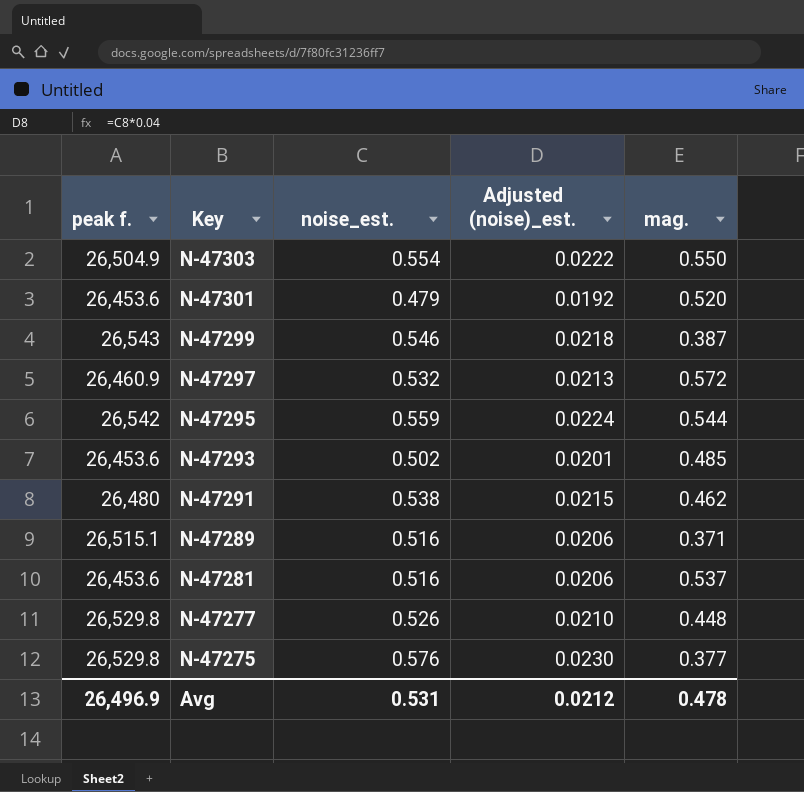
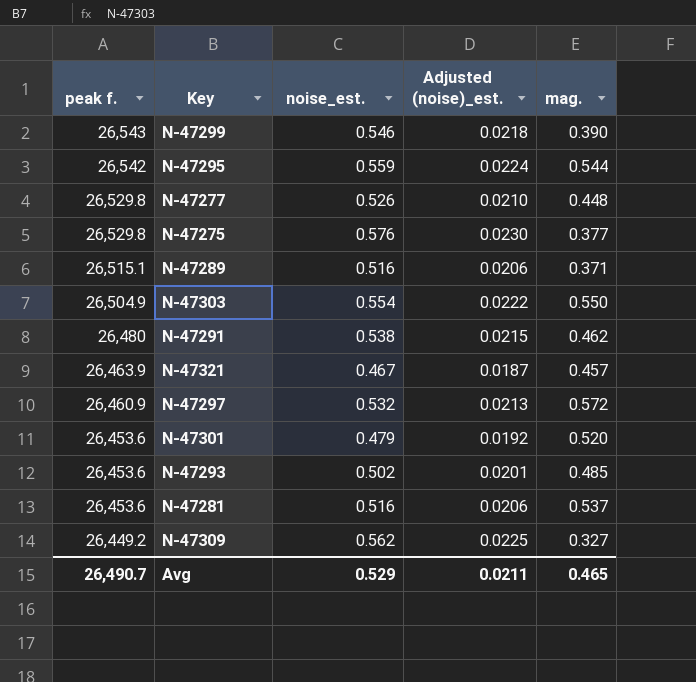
row order: Key descending -> peak f. descending
N-47299 | mag.: 0.387 -> 0.390
row N-47321: none -> 26,463.9 | 0.467 | 0.0187 | 0.457
row N-47309: none -> 26,449.2 | 0.562 | 0.0225 | 0.327
Avg | peak f.: 26,496.9 -> 26,490.7
Avg | noise_est.: 0.531 -> 0.529
Avg | Adjusted (noise)_est.: 0.0212 -> 0.0211
Avg | mag.: 0.478 -> 0.465

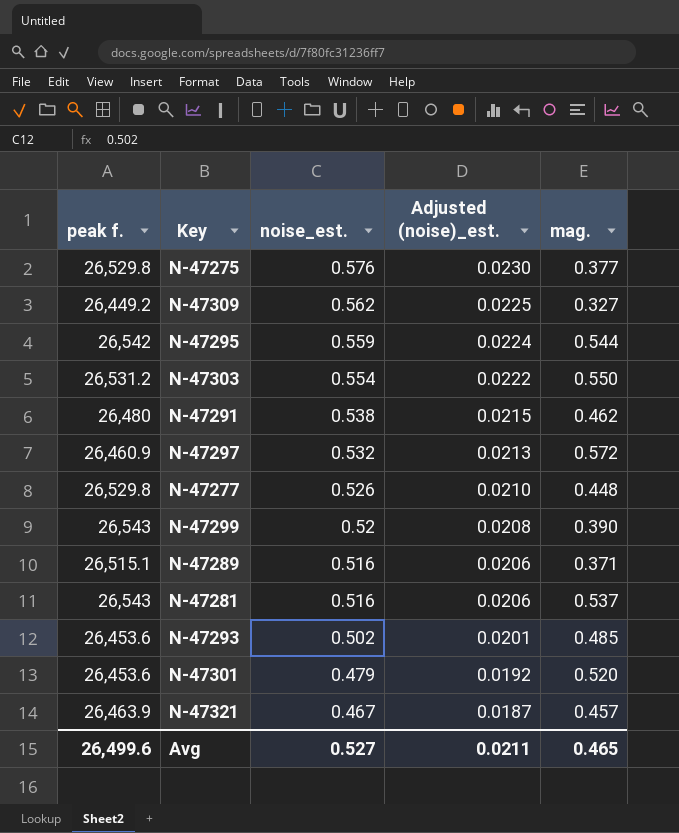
row order: peak f. descending -> noise_est. descending
N-47303 | peak f.: 26,504.9 -> 26,531.2
N-47299 | noise_est.: 0.546 -> 0.52
N-47299 | Adjusted (noise)_est.: 0.0218 -> 0.0208
N-47281 | peak f.: 26,453.6 -> 26,543
Avg | peak f.: 26,490.7 -> 26,499.6
Avg | noise_est.: 0.529 -> 0.527

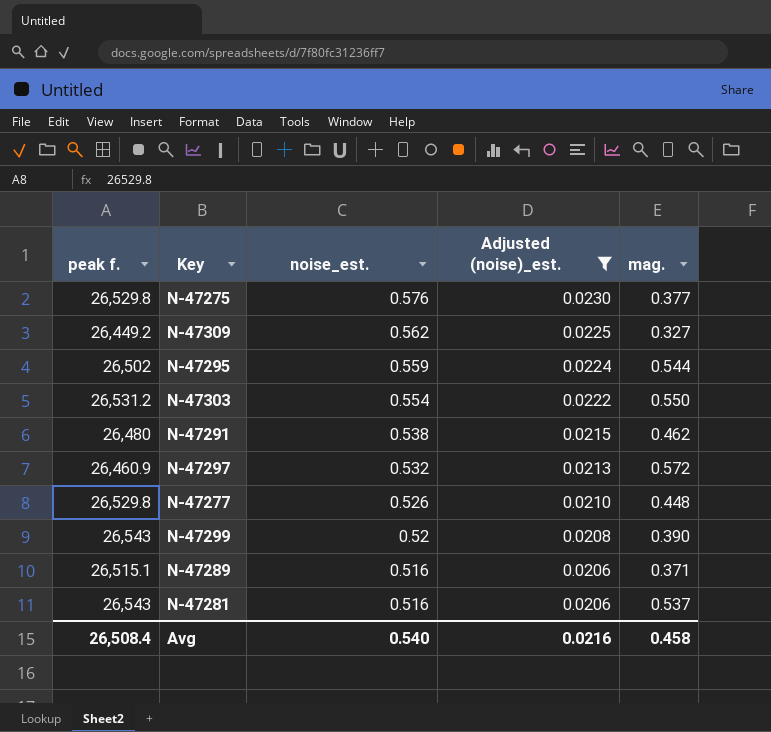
filter: none -> Adjusted (noise)_est. >= 0.0206
N-47295 | peak f.: 26,542 -> 26,502
Avg | peak f.: 26,499.6 -> 26,508.4
Avg | noise_est.: 0.527 -> 0.540
Avg | Adjusted (noise)_est.: 0.0211 -> 0.0216
Avg | mag.: 0.465 -> 0.458

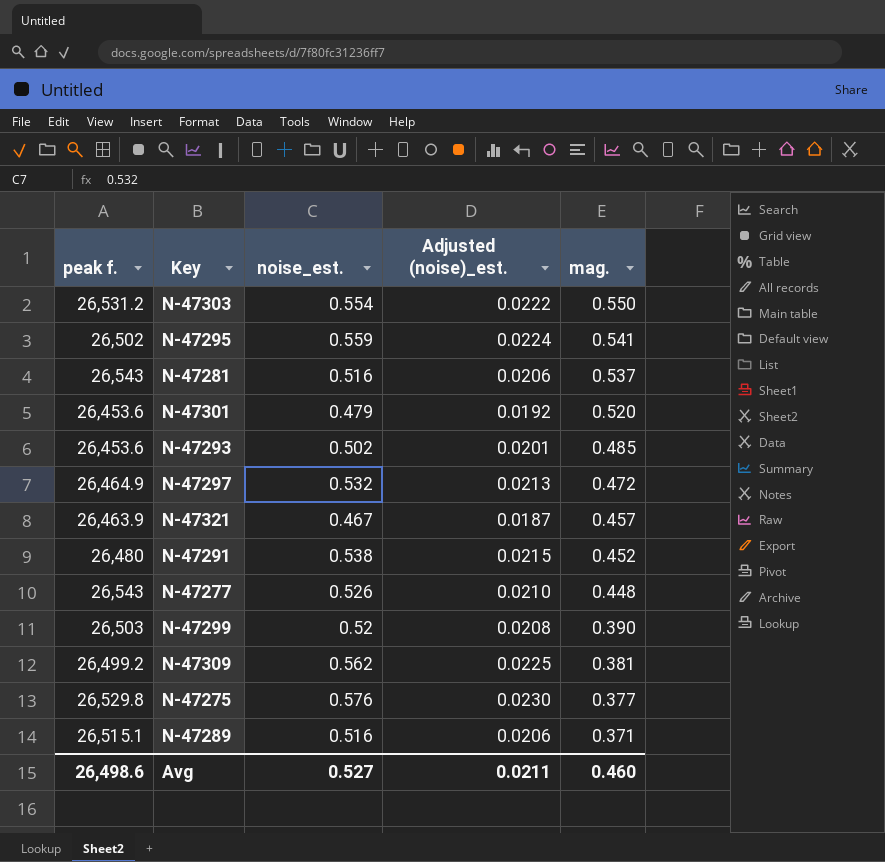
filter: Adjusted (noise)_est. >= 0.0206 -> none
row order: noise_est. descending -> mag. descending
N-47295 | mag.: 0.544 -> 0.541
N-47297 | peak f.: 26,460.9 -> 26,464.9
N-47297 | mag.: 0.572 -> 0.472
N-47291 | mag.: 0.462 -> 0.452
N-47277 | peak f.: 26,529.8 -> 26,543
N-47299 | peak f.: 26,543 -> 26,503
N-47309 | peak f.: 26,449.2 -> 26,499.2
N-47309 | mag.: 0.327 -> 0.381
Avg | peak f.: 26,508.4 -> 26,498.6
Avg | noise_est.: 0.540 -> 0.527
Avg | Adjusted (noise)_est.: 0.0216 -> 0.0211
Avg | mag.: 0.458 -> 0.460

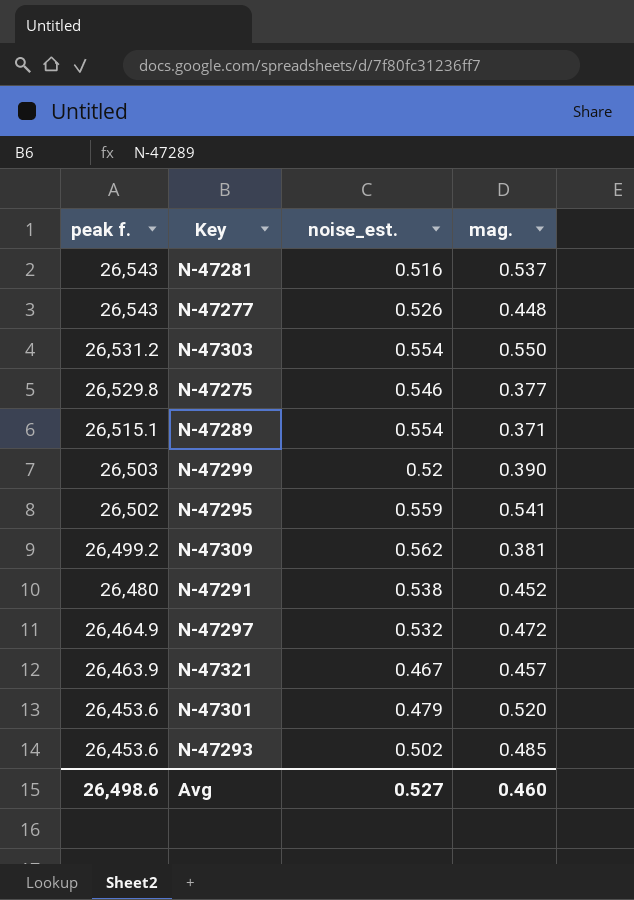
row order: mag. descending -> peak f. descending
column Adjusted (noise)_est. | formula: [noise_est.] * 0.04 -> none
N-47275 | noise_est.: 0.576 -> 0.546
N-47289 | noise_est.: 0.516 -> 0.554

